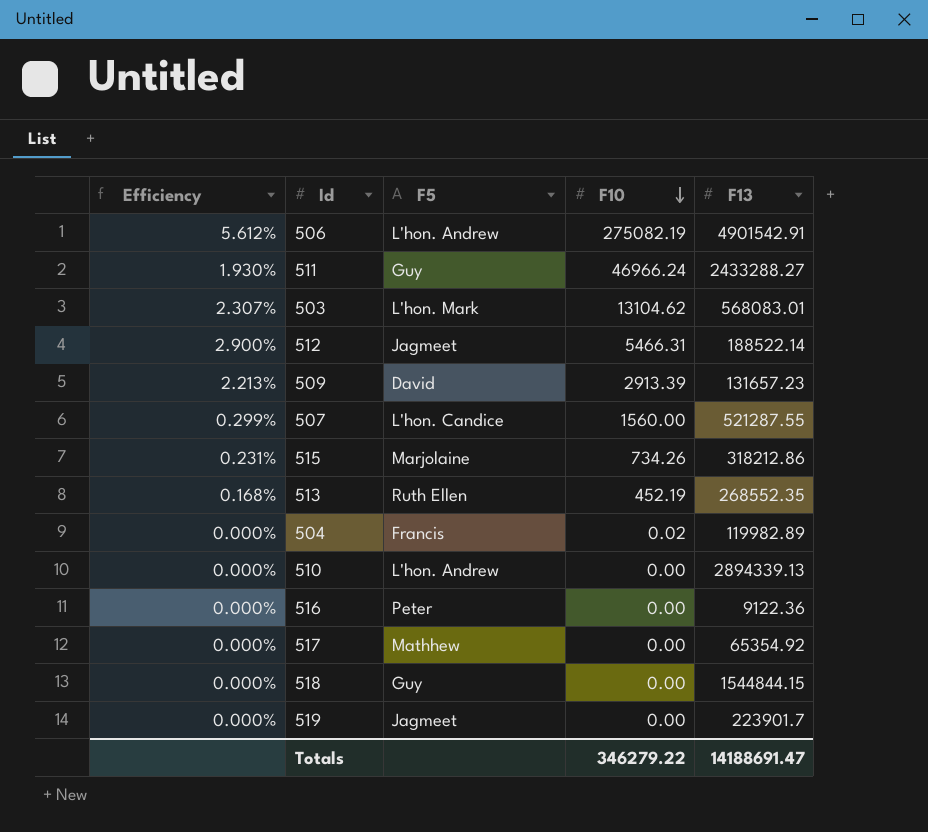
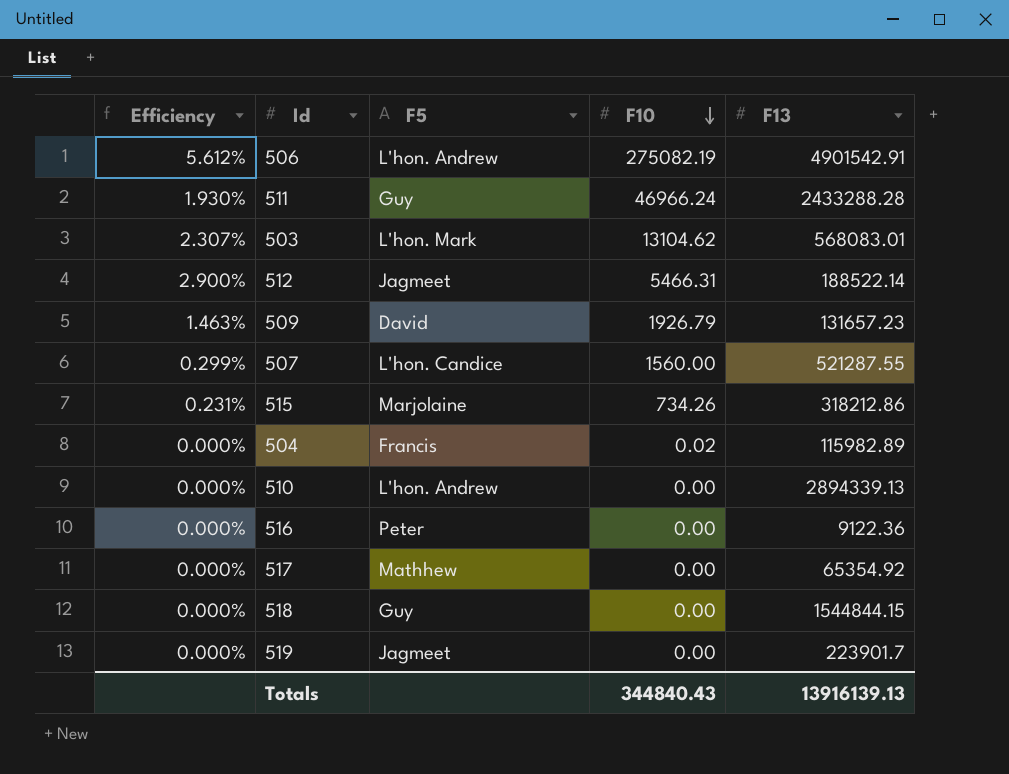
row 513: 0.168% | Ruth Ellen | 452.19 | 268552.35 -> none
511 | F13: 2433288.27 -> 2433288.28
509 | Efficiency: 2.213% -> 1.463%
509 | F10: 2913.39 -> 1926.79
504 | F13: 119982.89 -> 115982.89
Totals | F10: 346279.22 -> 344840.43
Totals | F13: 14188691.47 -> 13916139.13

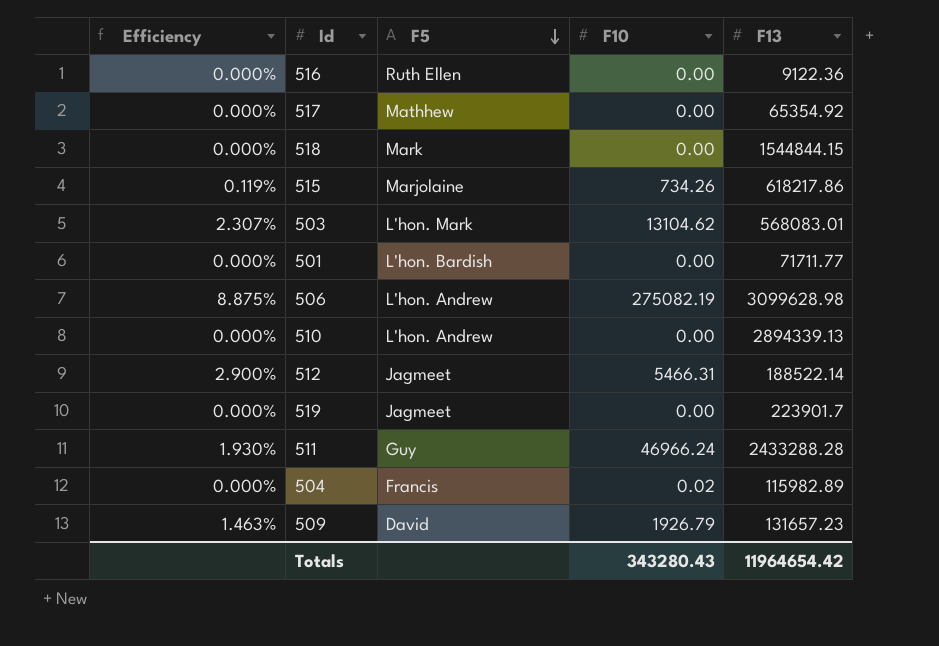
row order: F10 descending -> F5 descending
row 507: 0.299% | L'hon. Candice | 1560.00 | 521287.55 -> none
516 | F5: Peter -> Ruth Ellen
518 | F5: Guy -> Mark
515 | Efficiency: 0.231% -> 0.119%
515 | F13: 318212.86 -> 618217.86
row 501: none -> 0.000% | L'hon. Bardish | 0.00 | 71711.77
506 | Efficiency: 5.612% -> 8.875%
506 | F13: 4901542.91 -> 3099628.98
Totals | F10: 344840.43 -> 343280.43
Totals | F13: 13916139.13 -> 11964654.42

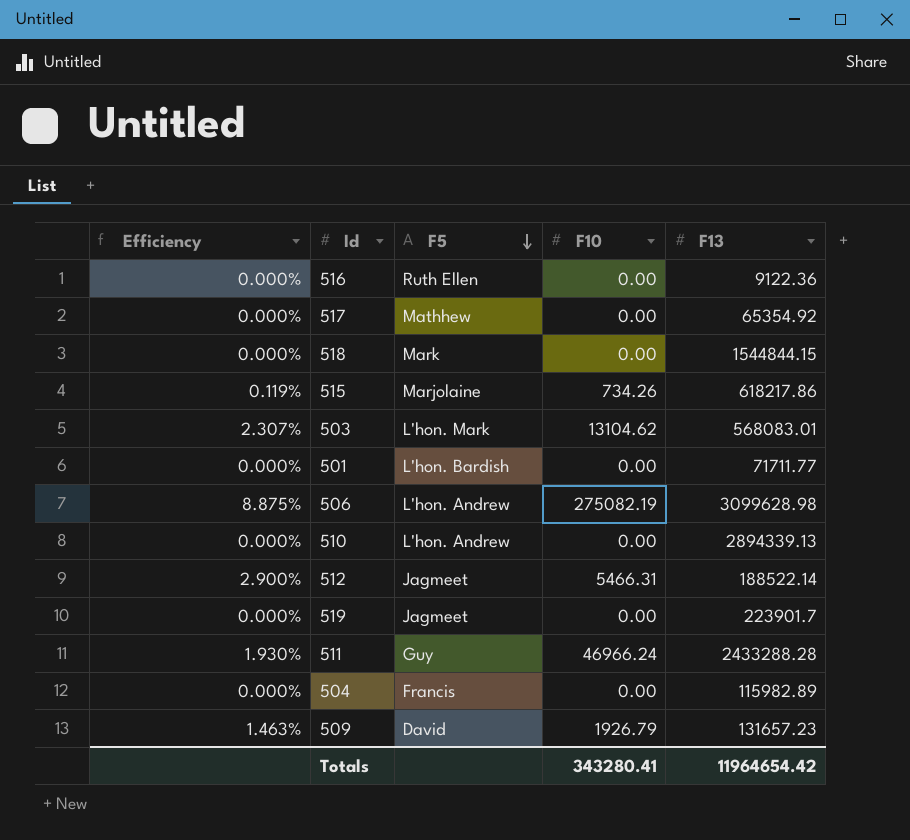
504 | F10: 0.02 -> 0.00
Totals | F10: 343280.43 -> 343280.41

